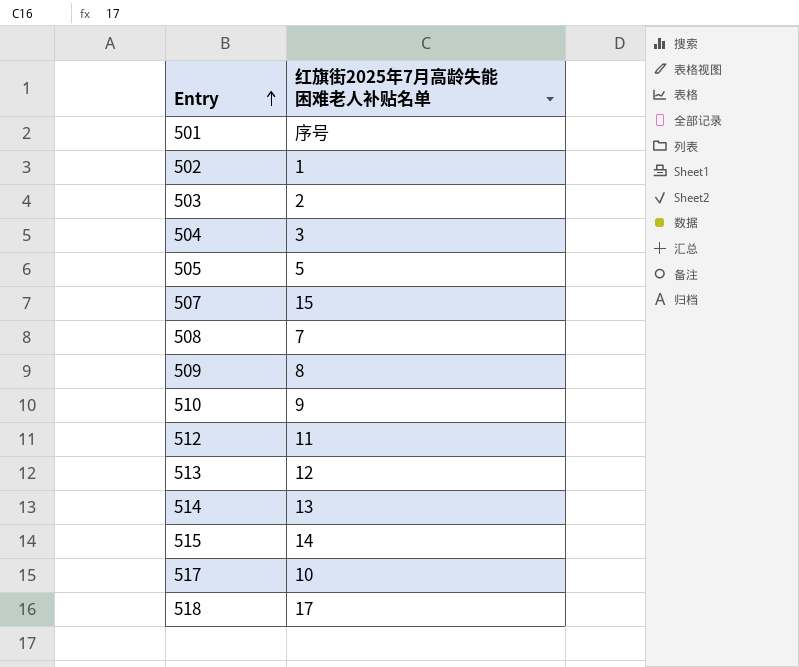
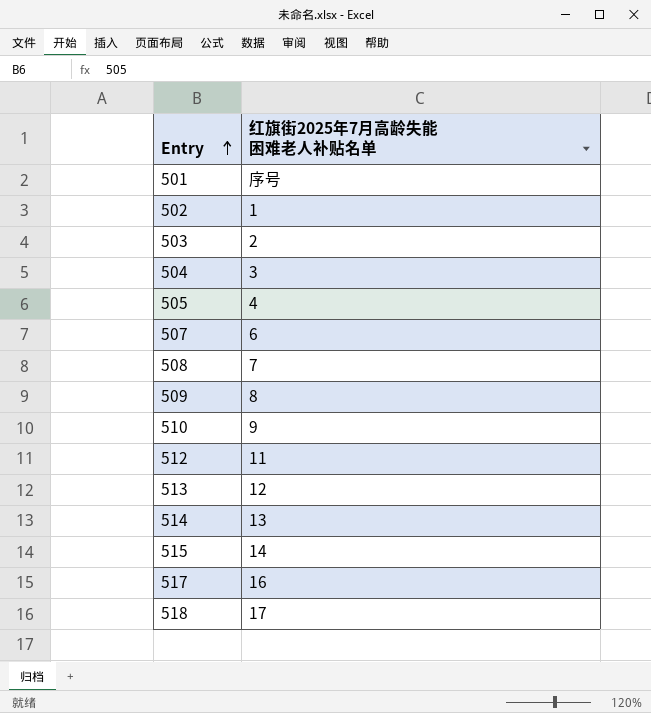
505 | 红旗街2025年7月高龄失能困难老人补贴名单: 5 -> 4
507 | 红旗街2025年7月高龄失能困难老人补贴名单: 15 -> 6
517 | 红旗街2025年7月高龄失能困难老人补贴名单: 10 -> 16

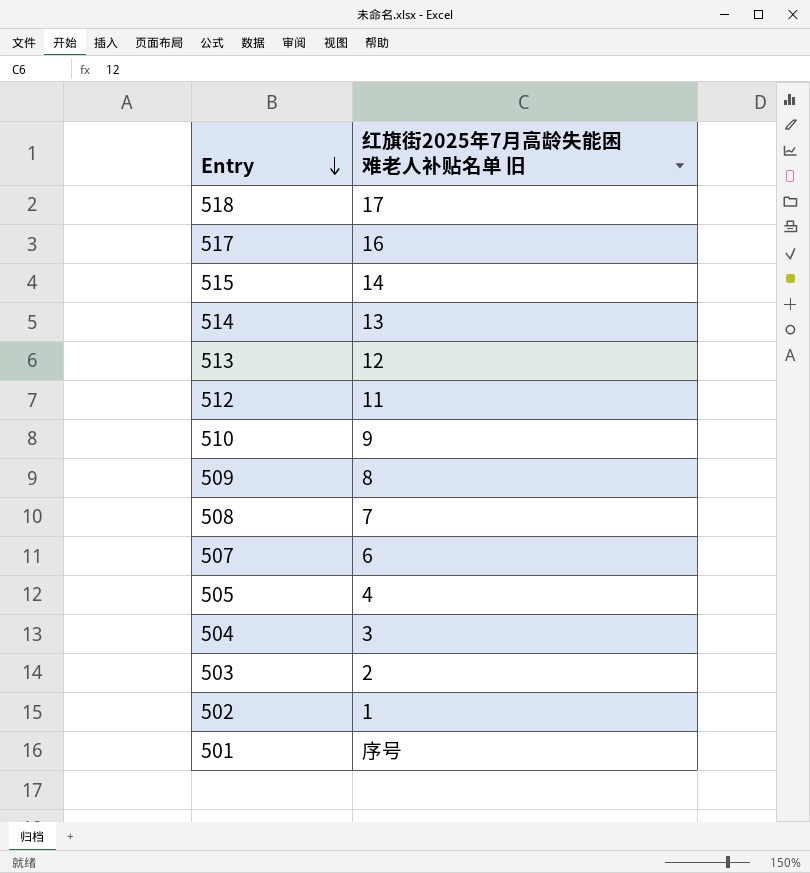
row order: Entry ascending -> Entry descending
column name: 红旗街2025年7月高龄失能困难老人补贴名单 -> 红旗街2025年7月高龄失能困难老人补贴名单 旧

